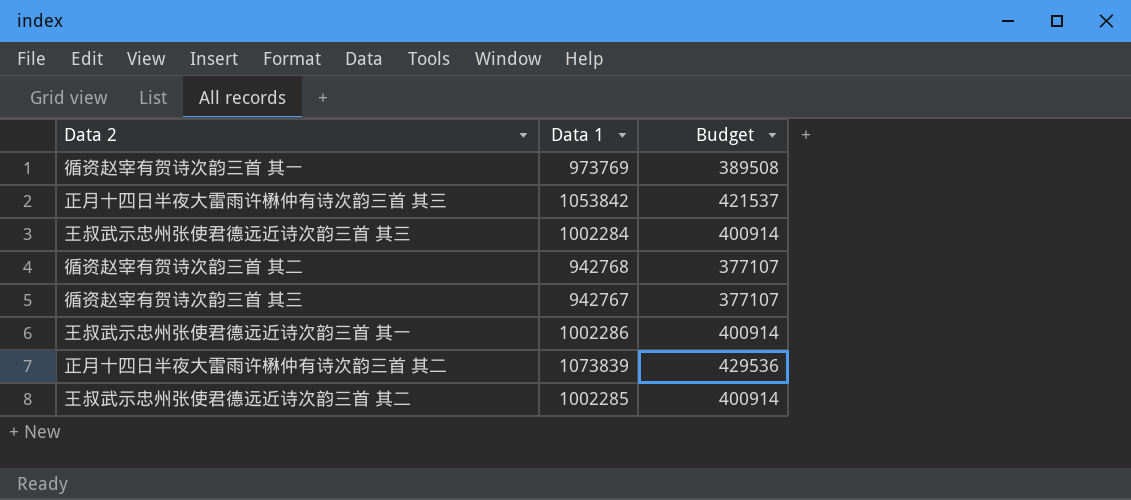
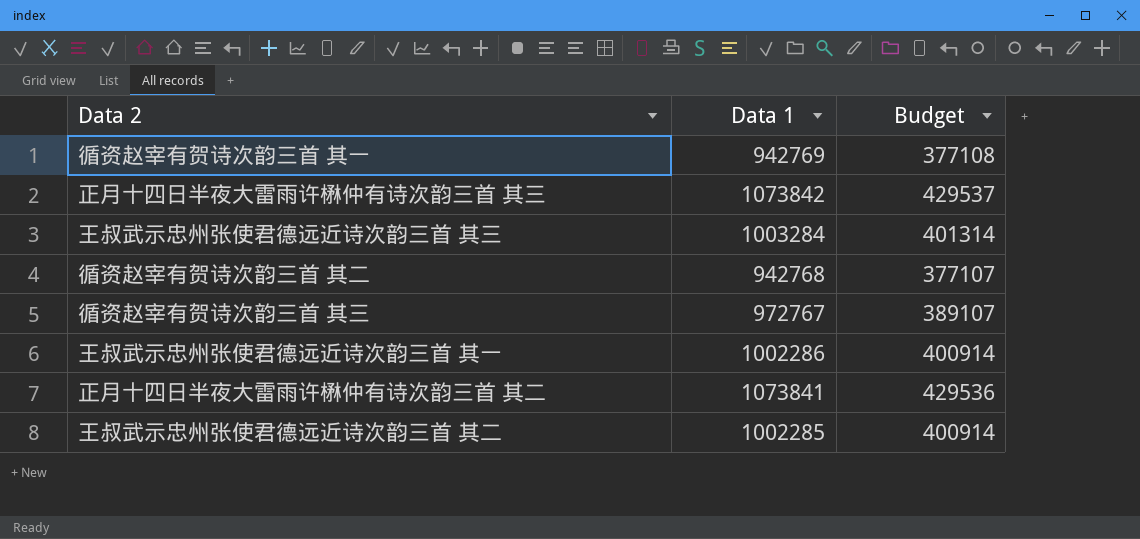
循资赵宰有贺诗次韵三首 其一 | Data 1: 973769 -> 942769
循资赵宰有贺诗次韵三首 其一 | Budget: 389508 -> 377108
正月十四日半夜大雷雨许楙仲有诗次韵三首 其三 | Data 1: 1053842 -> 1073842
正月十四日半夜大雷雨许楙仲有诗次韵三首 其三 | Budget: 421537 -> 429537
王叔武示忠州张使君德远近诗次韵三首 其三 | Data 1: 1002284 -> 1003284
王叔武示忠州张使君德远近诗次韵三首 其三 | Budget: 400914 -> 401314
循资赵宰有贺诗次韵三首 其三 | Data 1: 942767 -> 972767
循资赵宰有贺诗次韵三首 其三 | Budget: 377107 -> 389107
正月十四日半夜大雷雨许楙仲有诗次韵三首 其二 | Data 1: 1073839 -> 1073841

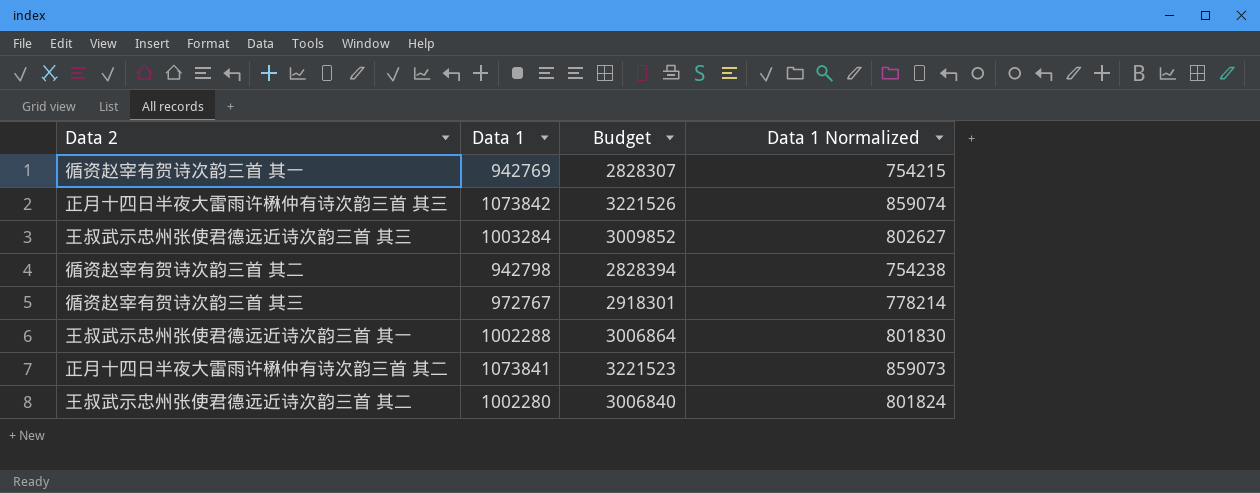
column Budget | formula: [Data 1] * 0.4 -> [Data 1] * 3
column Data 1 Normalized | formula: none -> [Data 1] * 0.8
循资赵宰有贺诗次韵三首 其二 | Data 1: 942768 -> 942798
王叔武示忠州张使君德远近诗次韵三首 其一 | Data 1: 1002286 -> 1002288
王叔武示忠州张使君德远近诗次韵三首 其二 | Data 1: 1002285 -> 1002280

